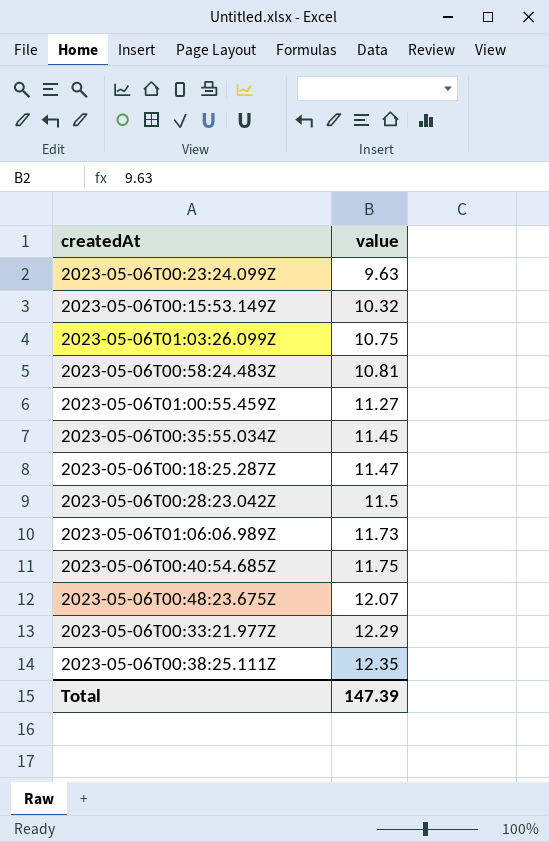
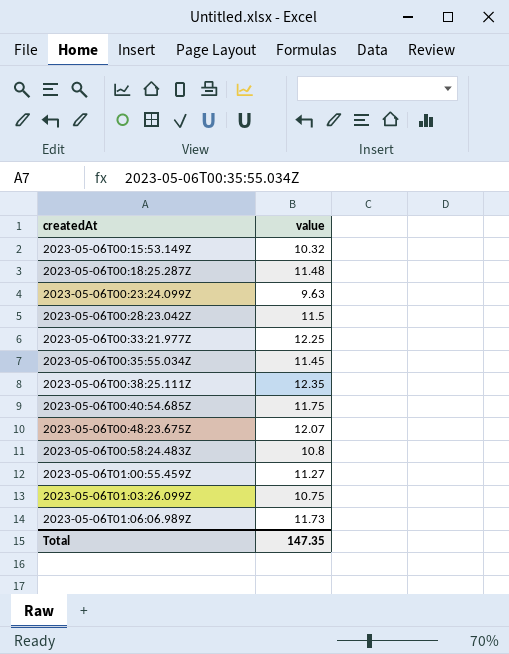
row order: value ascending -> createdAt ascending
2023-05-06T00:18:25.287Z | value: 11.47 -> 11.48
2023-05-06T00:33:21.977Z | value: 12.29 -> 12.25
2023-05-06T00:58:24.483Z | value: 10.81 -> 10.8
Total | value: 147.39 -> 147.35

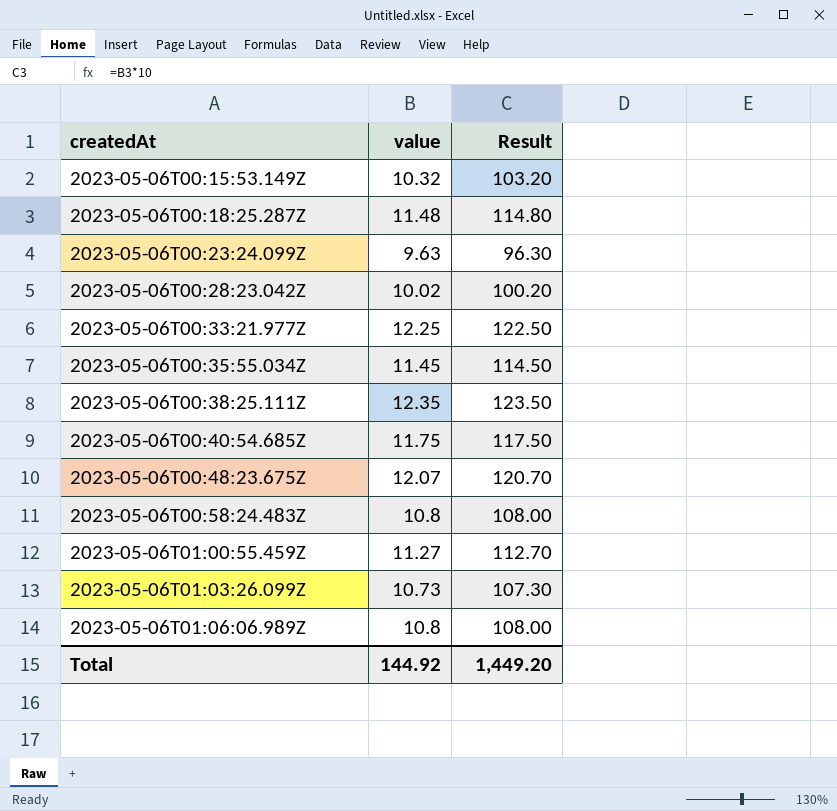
column Result | formula: none -> [value] * 10
2023-05-06T00:28:23.042Z | value: 11.5 -> 10.02
2023-05-06T01:03:26.099Z | value: 10.75 -> 10.73
2023-05-06T01:06:06.989Z | value: 11.73 -> 10.8
Total | value: 147.35 -> 144.92

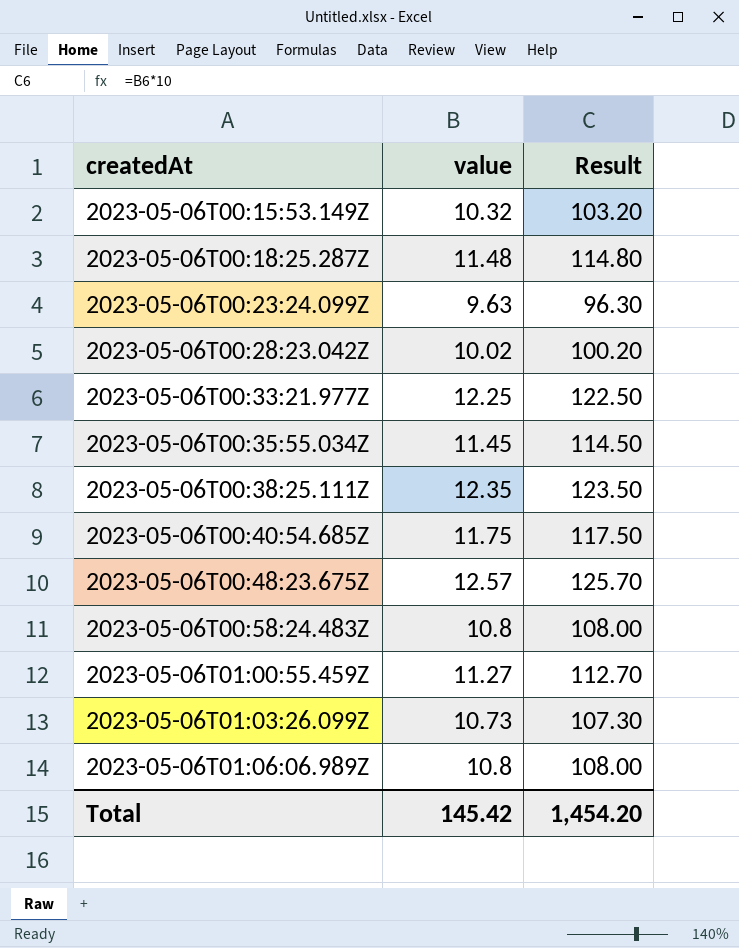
2023-05-06T00:48:23.675Z | value: 12.07 -> 12.57
2023-05-06T00:48:23.675Z | Result: 120.70 -> 125.70
Total | value: 144.92 -> 145.42
Total | Result: 1,449.20 -> 1,454.20

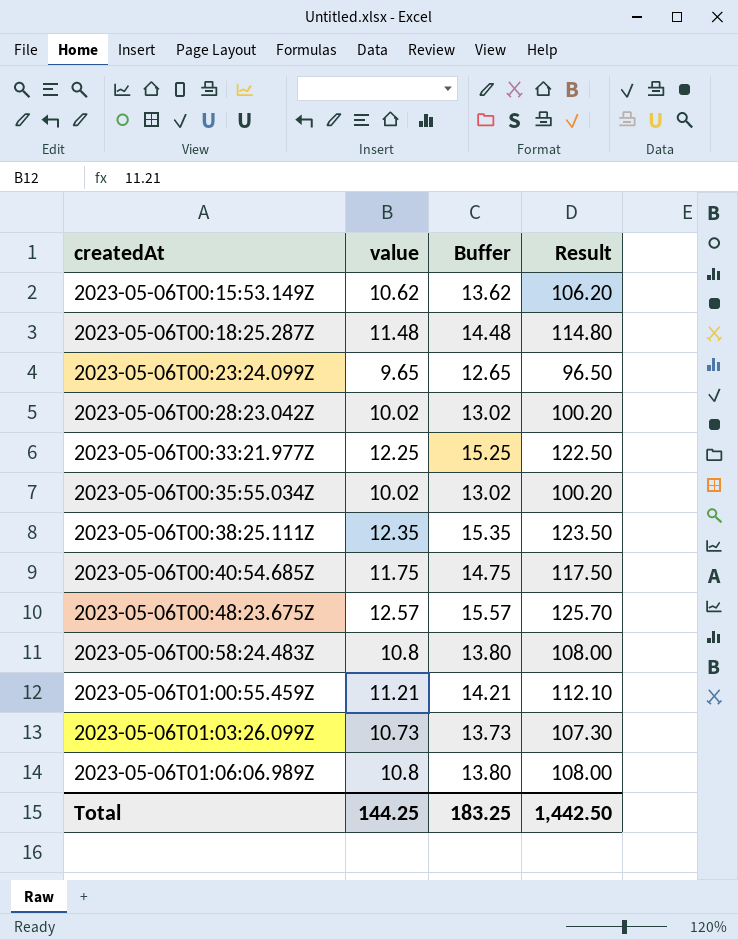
column Buffer | formula: none -> [value] + 3
2023-05-06T00:15:53.149Z | value: 10.32 -> 10.62
2023-05-06T00:15:53.149Z | Result: 103.20 -> 106.20
2023-05-06T00:23:24.099Z | value: 9.63 -> 9.65
2023-05-06T00:23:24.099Z | Result: 96.30 -> 96.50
2023-05-06T00:35:55.034Z | value: 11.45 -> 10.02
2023-05-06T00:35:55.034Z | Result: 114.50 -> 100.20
2023-05-06T01:00:55.459Z | value: 11.27 -> 11.21
2023-05-06T01:00:55.459Z | Result: 112.70 -> 112.10
Total | value: 145.42 -> 144.25
Total | Result: 1,454.20 -> 1,442.50

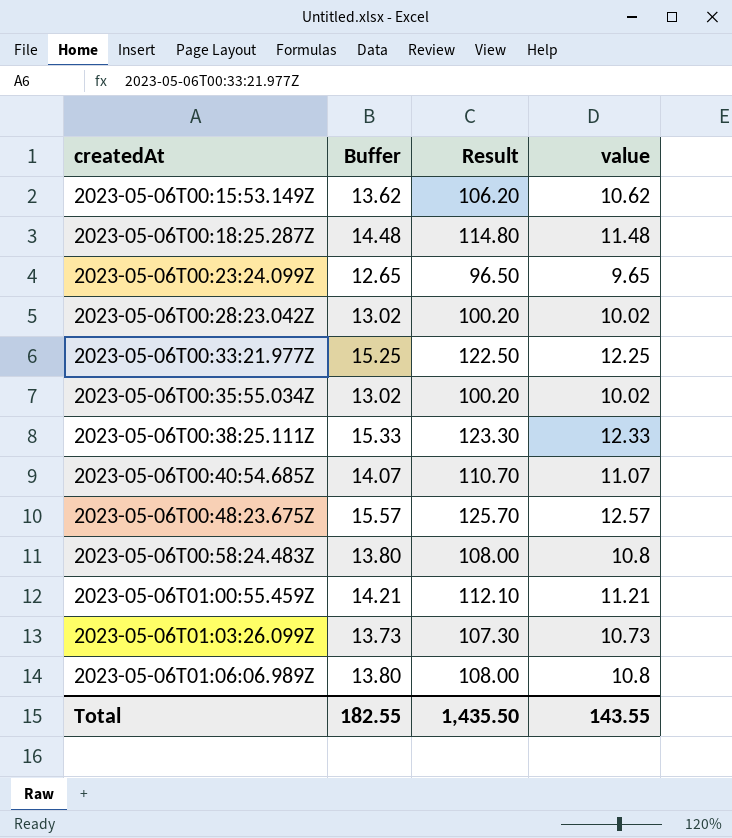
column value | position: 2 -> 4
2023-05-06T00:38:25.111Z | Buffer: 15.35 -> 15.33
2023-05-06T00:38:25.111Z | Result: 123.50 -> 123.30
2023-05-06T00:38:25.111Z | value: 12.35 -> 12.33
2023-05-06T00:40:54.685Z | Buffer: 14.75 -> 14.07
2023-05-06T00:40:54.685Z | Result: 117.50 -> 110.70
2023-05-06T00:40:54.685Z | value: 11.75 -> 11.07
Total | Buffer: 183.25 -> 182.55
Total | Result: 1,442.50 -> 1,435.50
Total | value: 144.25 -> 143.55

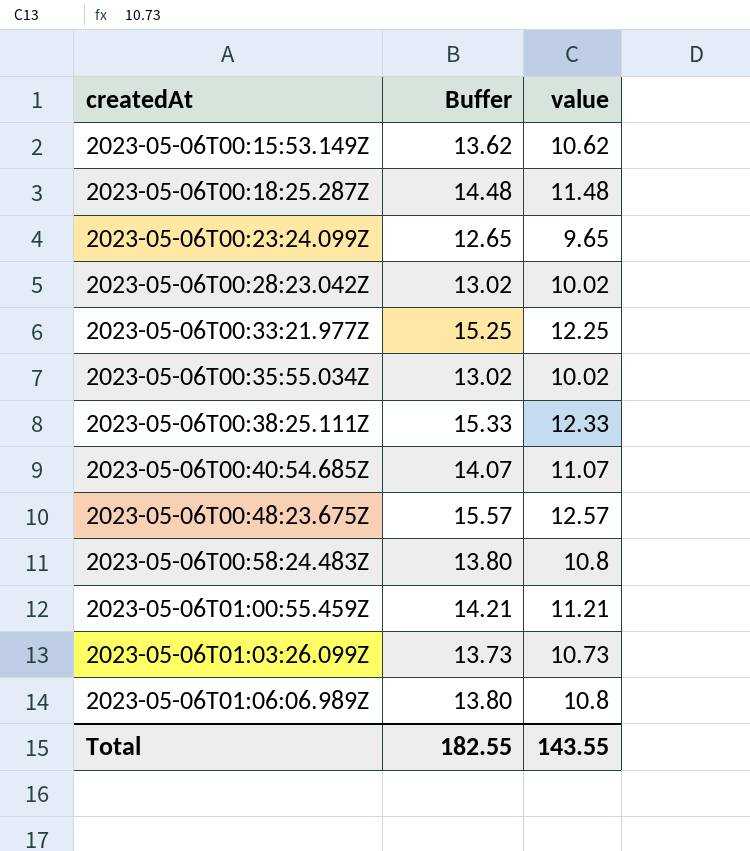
column Result | formula: [value] * 10 -> none

